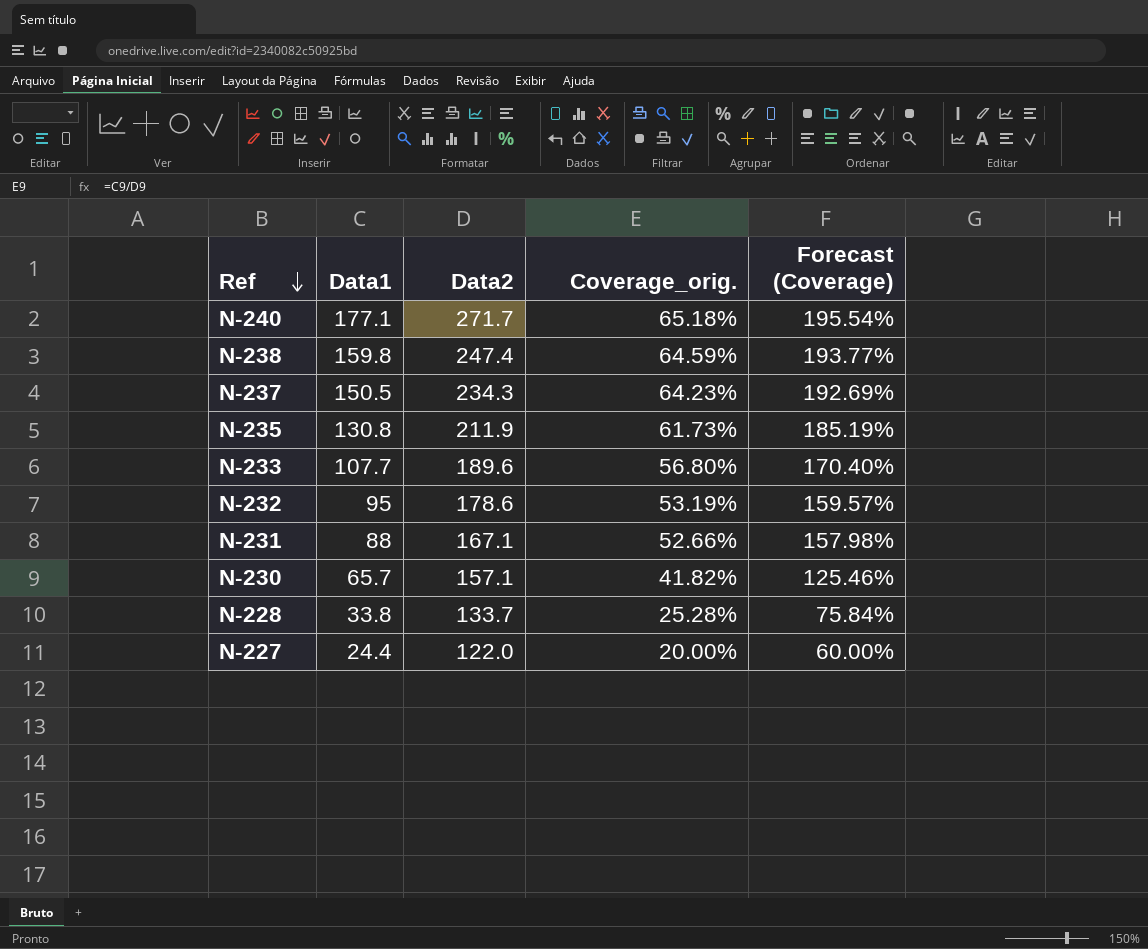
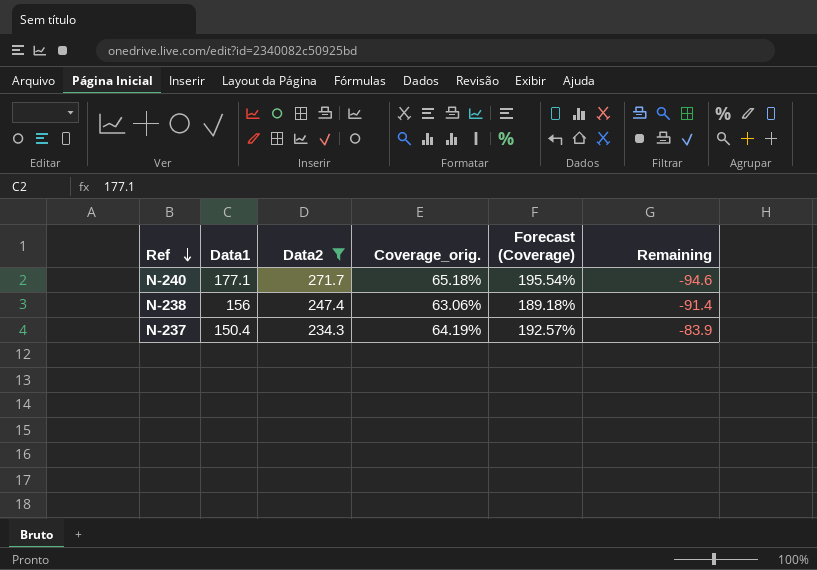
filter: none -> Data2 >= 234.3
column Remaining | formula: none -> [Data1] - [Data2]
N-238 | Data1: 159.8 -> 156
N-238 | Coverage_orig.: 64.59% -> 63.06%
N-238 | Forecast (Coverage): 193.77% -> 189.18%
N-237 | Data1: 150.5 -> 150.4
N-237 | Coverage_orig.: 64.23% -> 64.19%
N-237 | Forecast (Coverage): 192.69% -> 192.57%

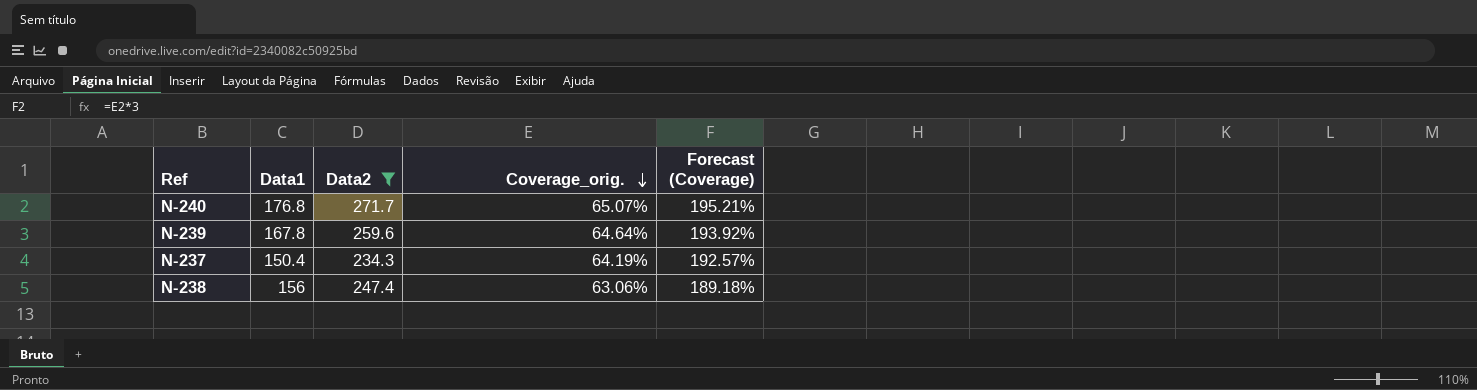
row order: Ref descending -> Coverage_orig. descending
column Remaining | formula: [Data1] - [Data2] -> none
N-240 | Data1: 177.1 -> 176.8
N-240 | Coverage_orig.: 65.18% -> 65.07%
N-240 | Forecast (Coverage): 195.54% -> 195.21%
row N-239: none -> 167.8 | 259.6 | 64.64% | 193.92%

